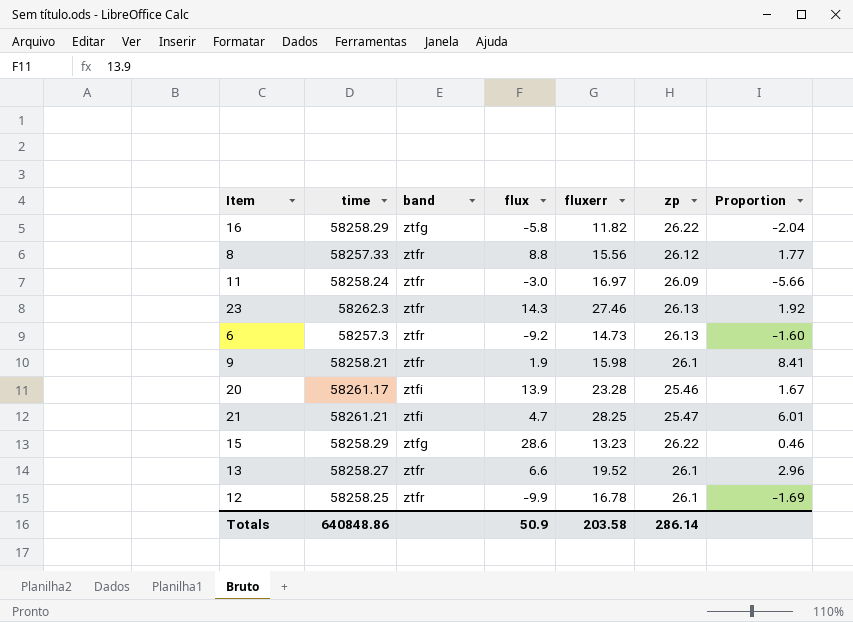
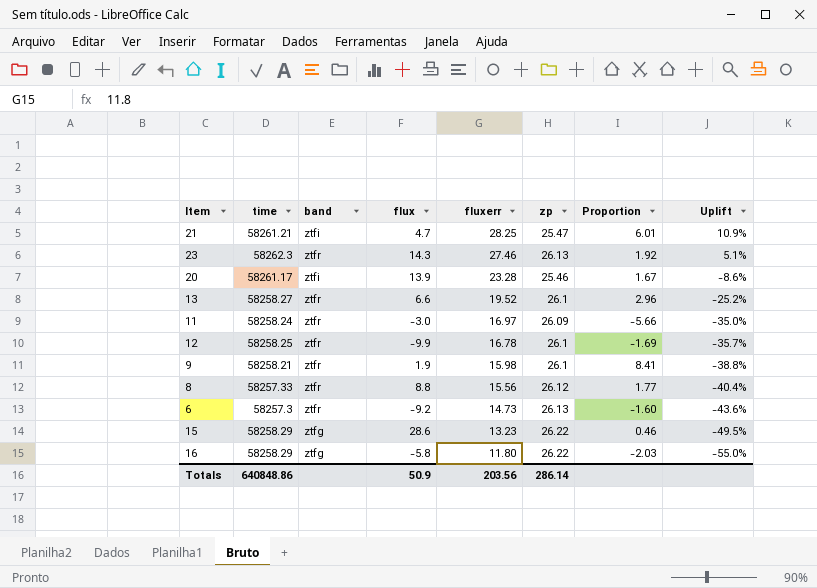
row order: none -> fluxerr descending
column Uplift | formula: none -> ([fluxerr] - [zp]) / [zp]
16 | fluxerr: 11.82 -> 11.80
16 | Proportion: -2.04 -> -2.03
Totals | fluxerr: 203.58 -> 203.56

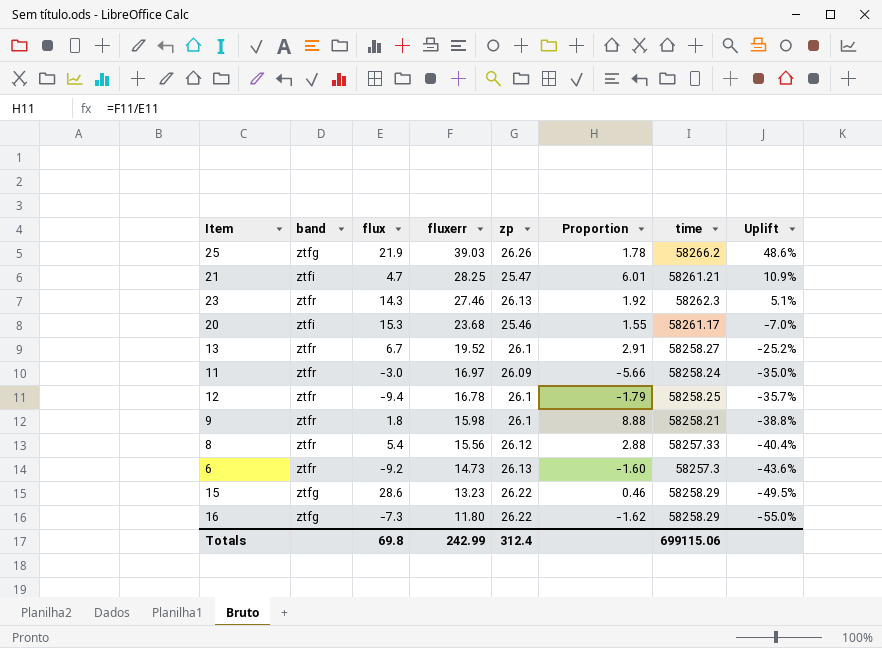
column time | position: 2 -> 7
row 25: none -> ztfg | 21.9 | 39.03 | 26.26 | 1.78 | 58266.2 | 48.6%
20 | flux: 13.9 -> 15.3
20 | fluxerr: 23.28 -> 23.68
20 | Proportion: 1.67 -> 1.55
20 | Uplift: -8.6% -> -7.0%
13 | flux: 6.6 -> 6.7
13 | Proportion: 2.96 -> 2.91
12 | flux: -9.9 -> -9.4
12 | Proportion: -1.69 -> -1.79
9 | flux: 1.9 -> 1.8
9 | Proportion: 8.41 -> 8.88
8 | flux: 8.8 -> 5.4
8 | Proportion: 1.77 -> 2.88
16 | flux: -5.8 -> -7.3
16 | Proportion: -2.03 -> -1.62
Totals | flux: 50.9 -> 69.8
Totals | fluxerr: 203.56 -> 242.99
Totals | zp: 286.14 -> 312.4
Totals | time: 640848.86 -> 699115.06

